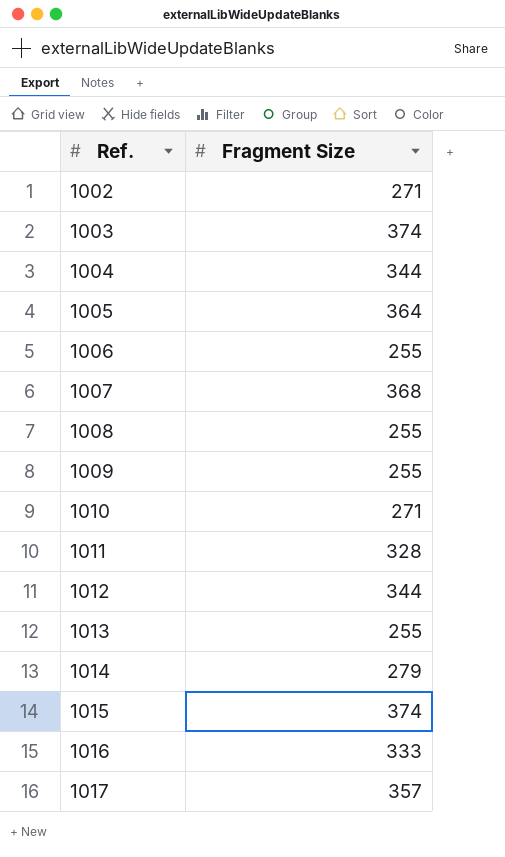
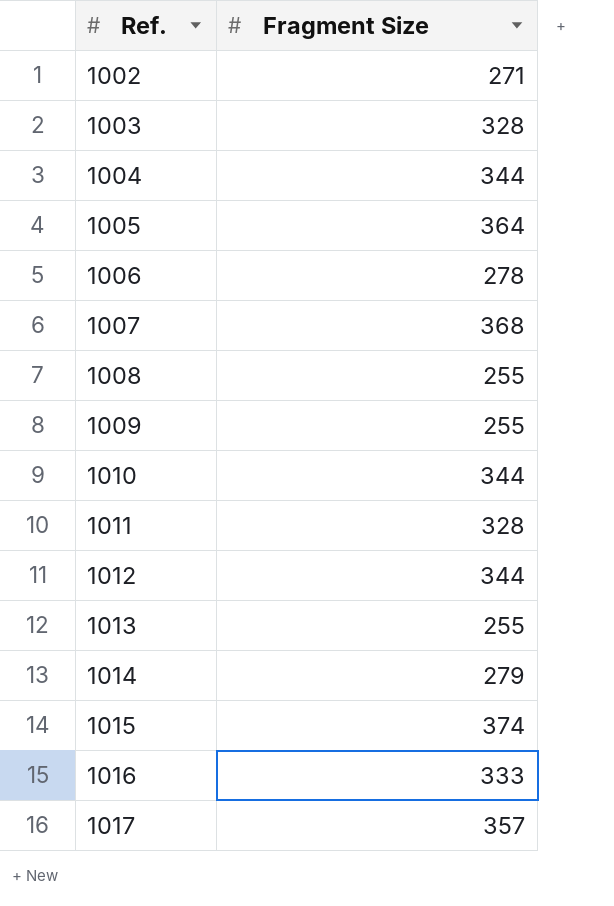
1003 | Fragment Size: 374 -> 328
1006 | Fragment Size: 255 -> 278
1010 | Fragment Size: 271 -> 344

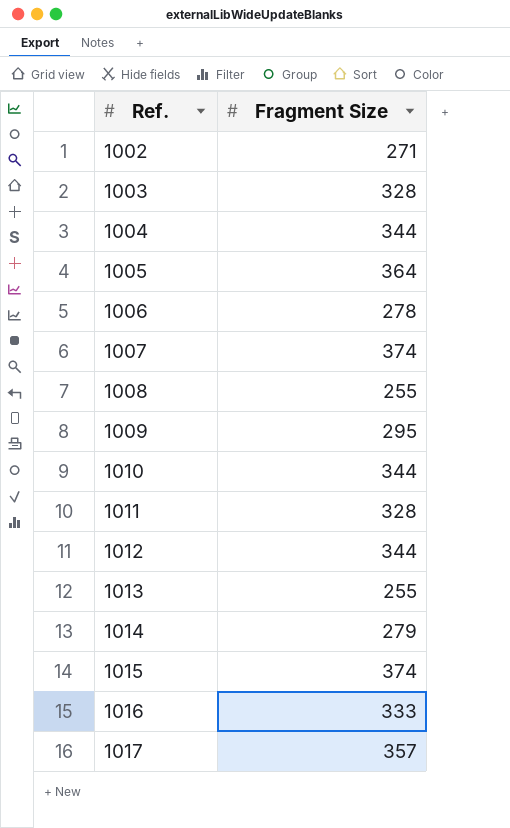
1007 | Fragment Size: 368 -> 374
1009 | Fragment Size: 255 -> 295

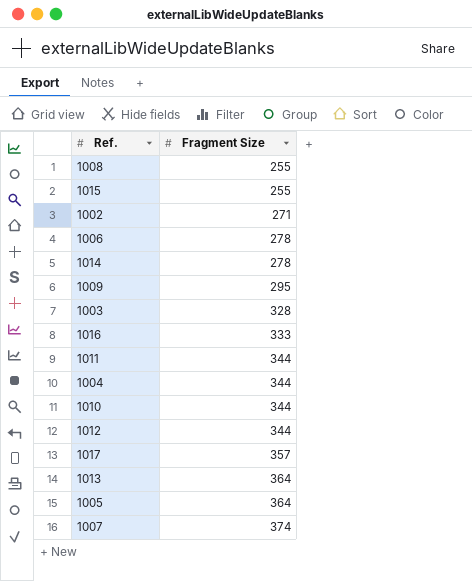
row order: Ref. ascending -> Fragment Size ascending
1015 | Fragment Size: 374 -> 255
1014 | Fragment Size: 279 -> 278
1011 | Fragment Size: 328 -> 344
1013 | Fragment Size: 255 -> 364

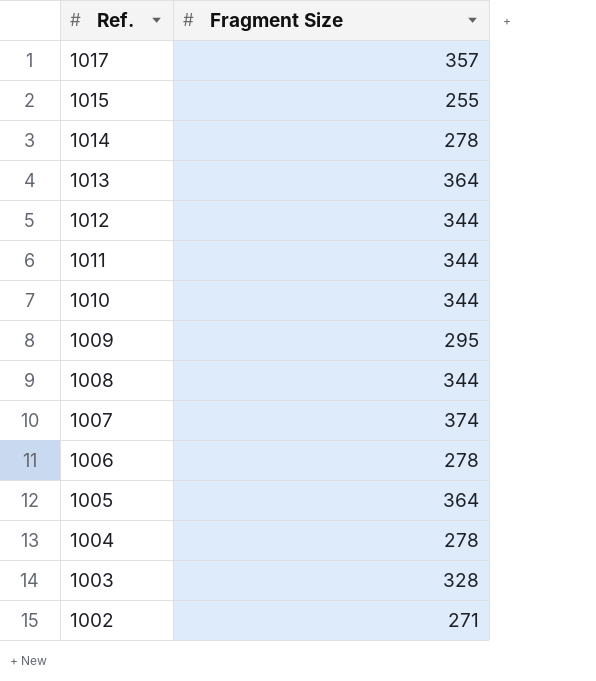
row order: Fragment Size ascending -> Ref. descending
row 1016: 333 -> none
1008 | Fragment Size: 255 -> 344
1004 | Fragment Size: 344 -> 278

